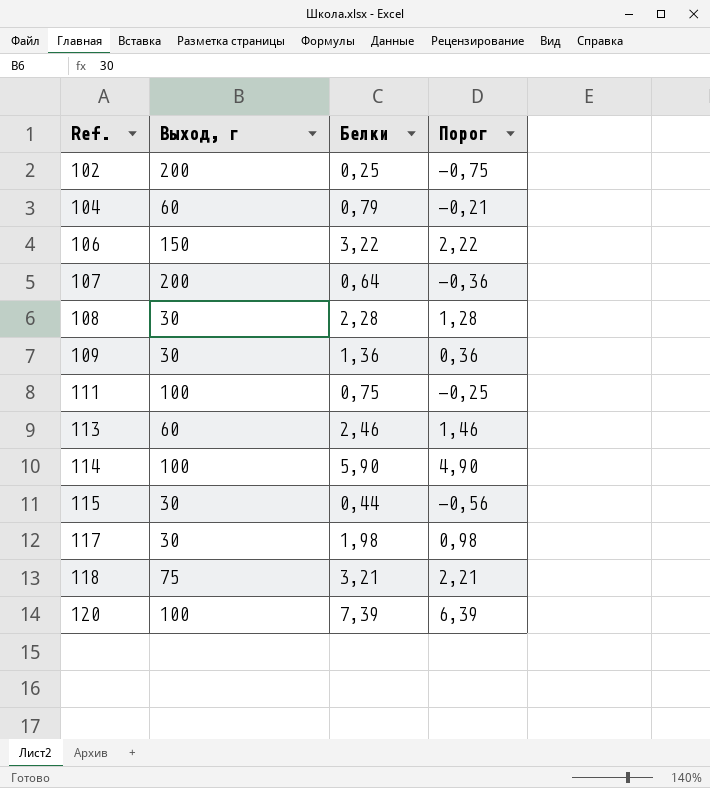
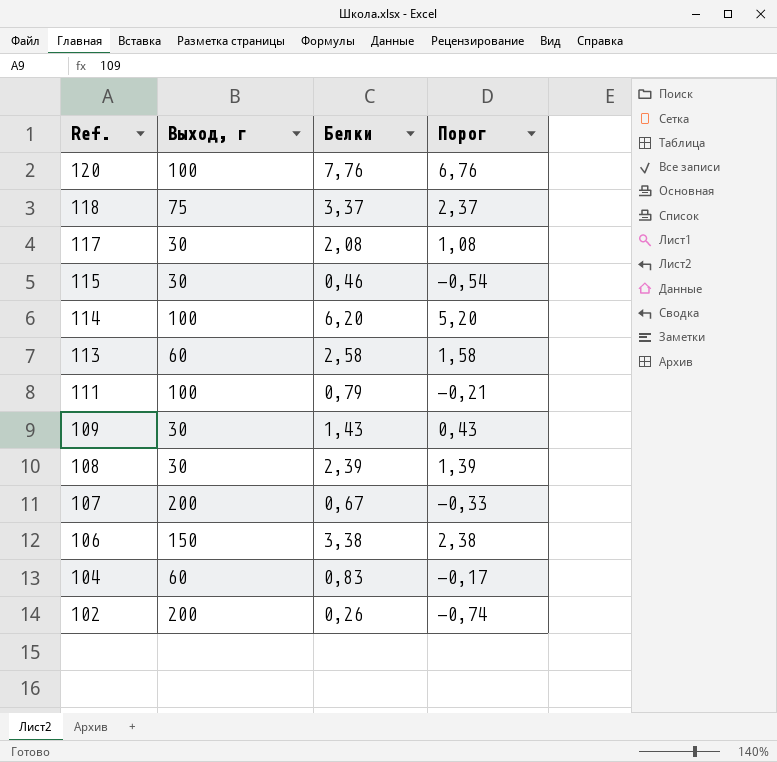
row order: Ref. ascending -> Ref. descending
120 | Белки: 7,39 -> 7,76
120 | Порог: 6,39 -> 6,76
118 | Белки: 3,21 -> 3,37
118 | Порог: 2,21 -> 2,37
117 | Белки: 1,98 -> 2,08
117 | Порог: 0,98 -> 1,08
115 | Белки: 0,44 -> 0,46
115 | Порог: -0,56 -> -0,54
114 | Белки: 5,90 -> 6,20
114 | Порог: 4,90 -> 5,20
113 | Белки: 2,46 -> 2,58
113 | Порог: 1,46 -> 1,58
111 | Белки: 0,75 -> 0,79
111 | Порог: -0,25 -> -0,21
109 | Белки: 1,36 -> 1,43
109 | Порог: 0,36 -> 0,43
108 | Белки: 2,28 -> 2,39
108 | Порог: 1,28 -> 1,39
107 | Белки: 0,64 -> 0,67
107 | Порог: -0,36 -> -0,33
106 | Белки: 3,22 -> 3,38
106 | Порог: 2,22 -> 2,38
104 | Белки: 0,79 -> 0,83
104 | Порог: -0,21 -> -0,17
102 | Белки: 0,25 -> 0,26
102 | Порог: -0,75 -> -0,74

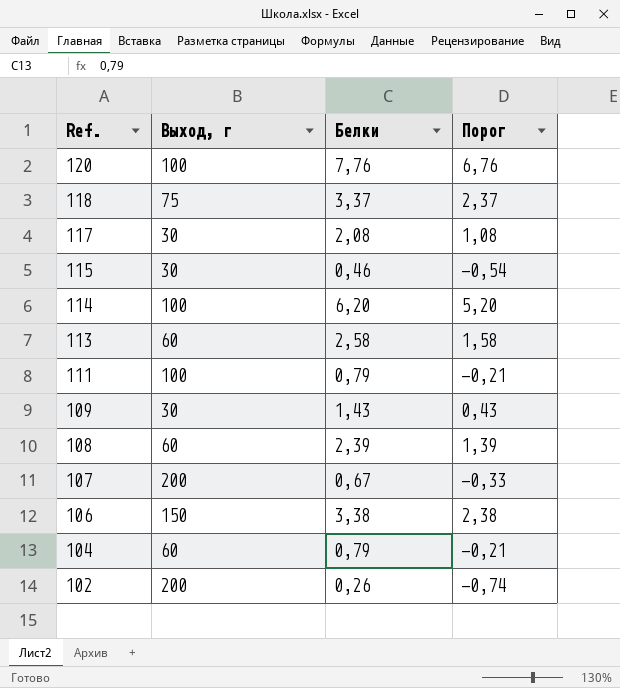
108 | Выход, г: 30 -> 60
104 | Белки: 0,83 -> 0,79
104 | Порог: -0,17 -> -0,21

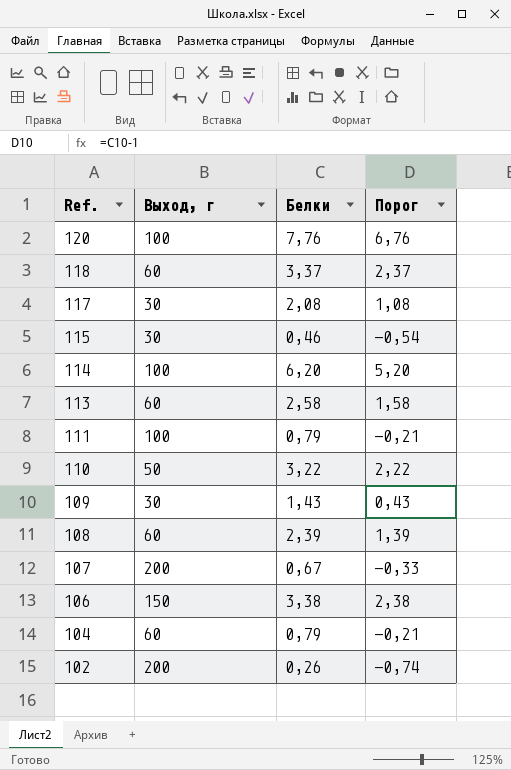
118 | Выход, г: 75 -> 60
row 110: none -> 50 | 3,22 | 2,22

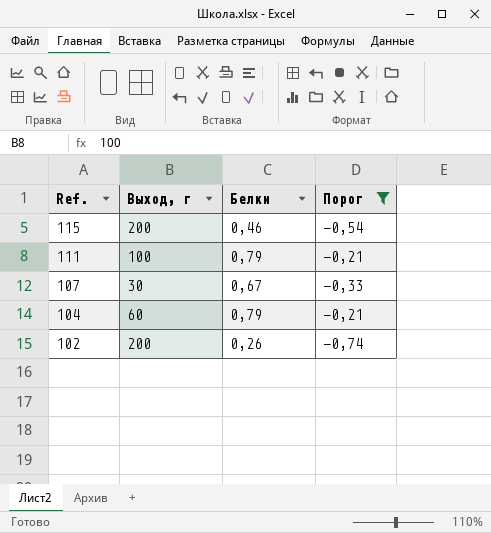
filter: none -> Порог <= -0,21
115 | Выход, г: 30 -> 200
107 | Выход, г: 200 -> 30

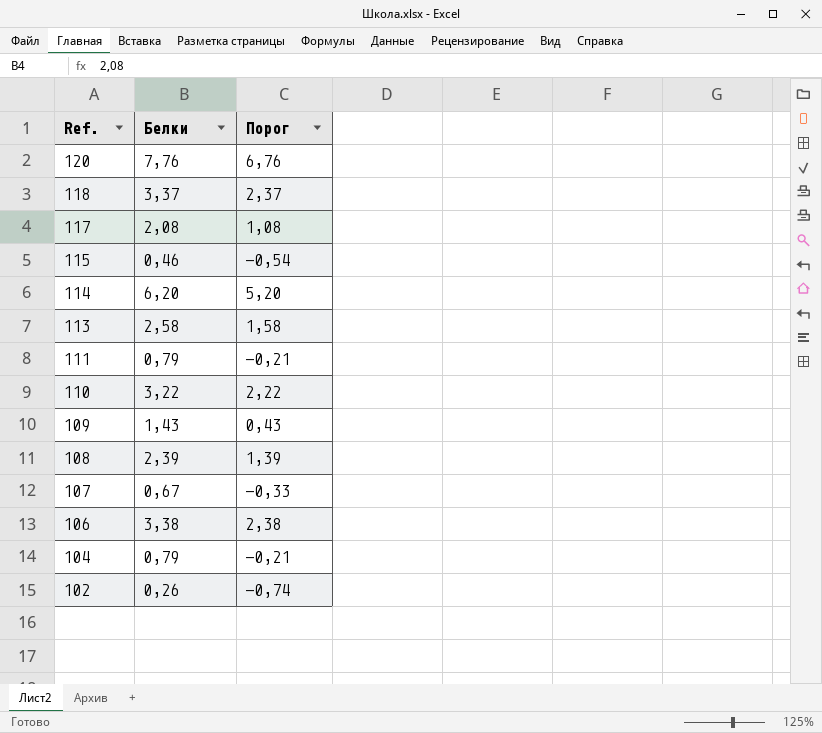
filter: Порог <= -0,21 -> none
column Выход, г | position: 2 -> none

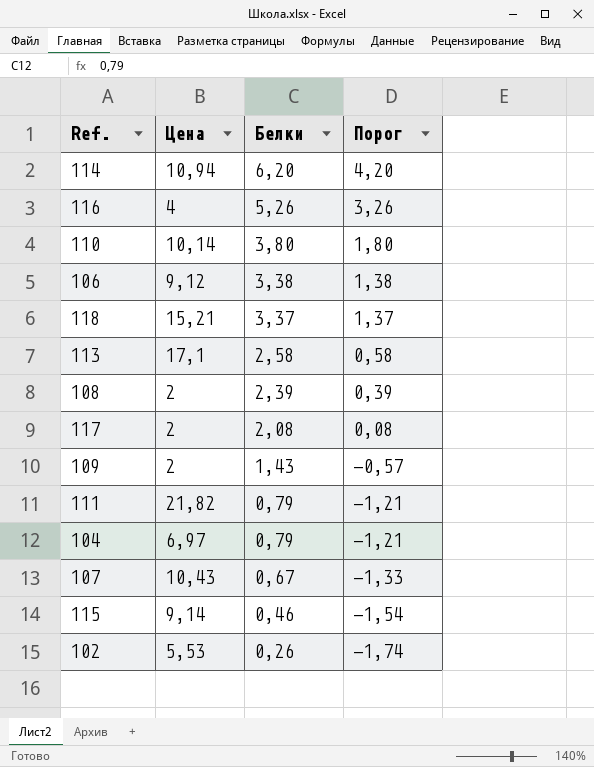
row order: Ref. descending -> Белки descending
column Цена | position: none -> 2
column Порог | formula: [Белки] - 1 -> [Белки] - 2
row 120: 7,76 | 6,76 -> none
row 116: none -> 4 | 5,26 | 3,26
110 | Белки: 3,22 -> 3,80

